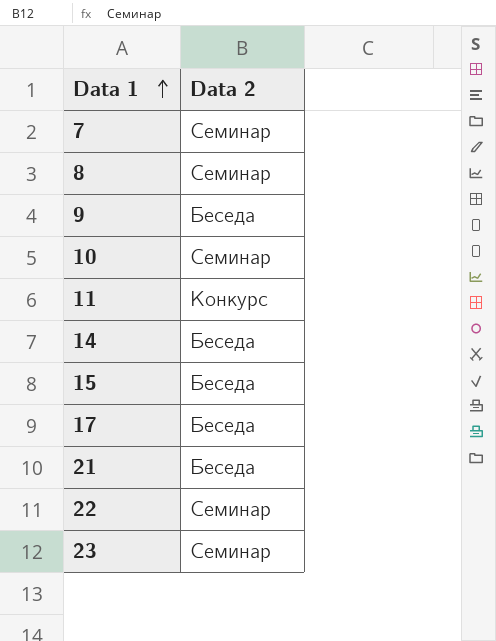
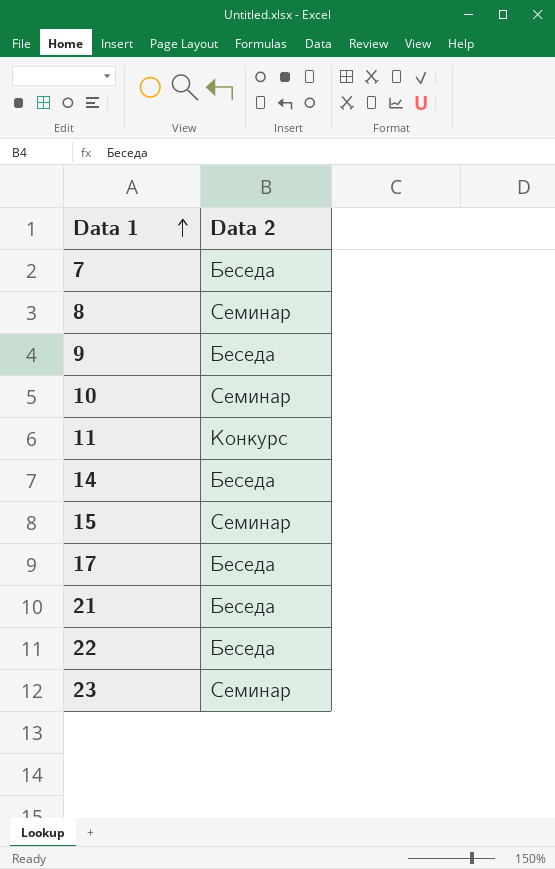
7 | Data 2: Семинар -> Беседа
15 | Data 2: Беседа -> Семинар
22 | Data 2: Семинар -> Беседа

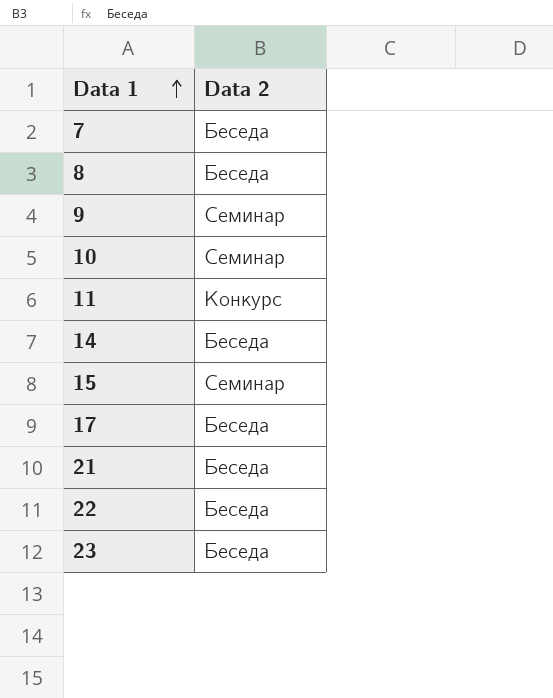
8 | Data 2: Семинар -> Беседа
9 | Data 2: Беседа -> Семинар
23 | Data 2: Семинар -> Беседа

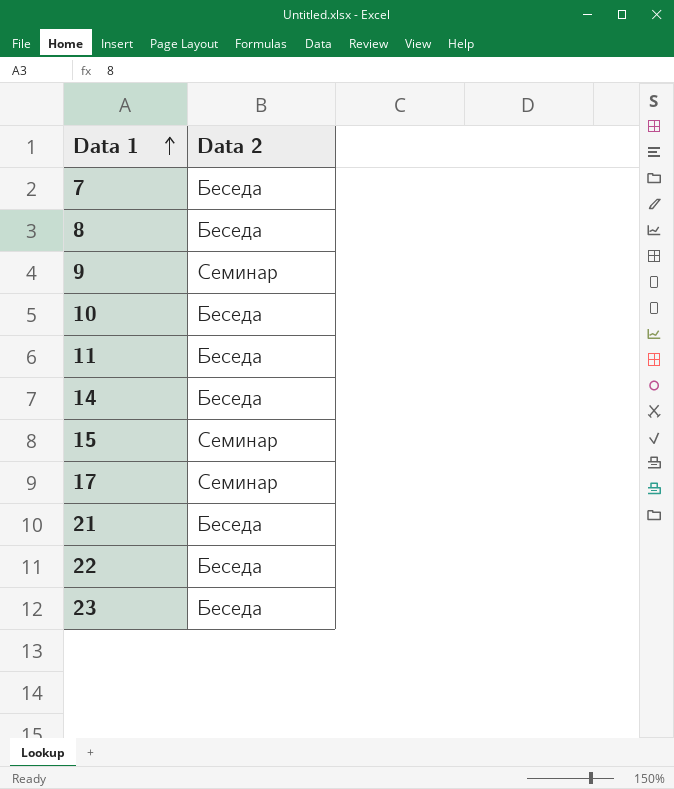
10 | Data 2: Семинар -> Беседа
11 | Data 2: Конкурс -> Беседа
17 | Data 2: Беседа -> Семинар

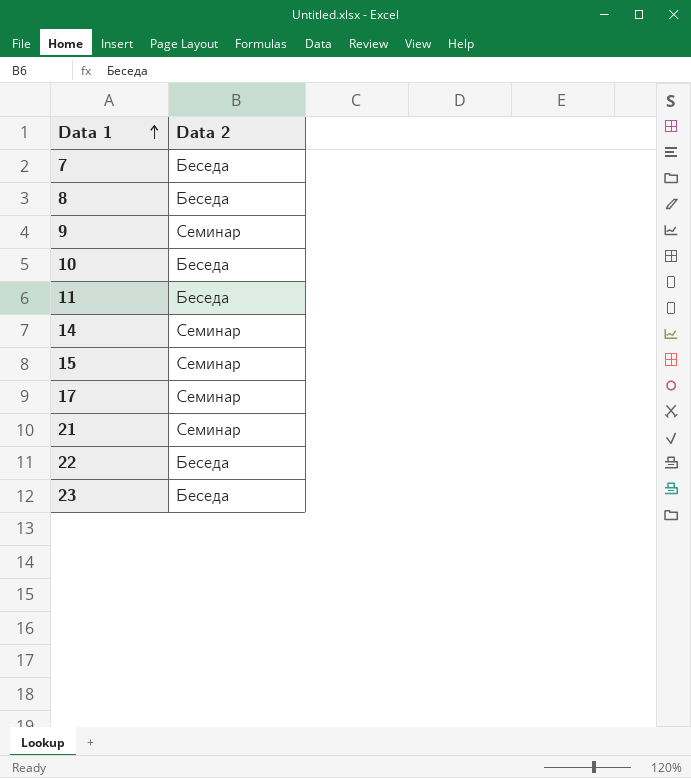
14 | Data 2: Беседа -> Семинар
21 | Data 2: Беседа -> Семинар

